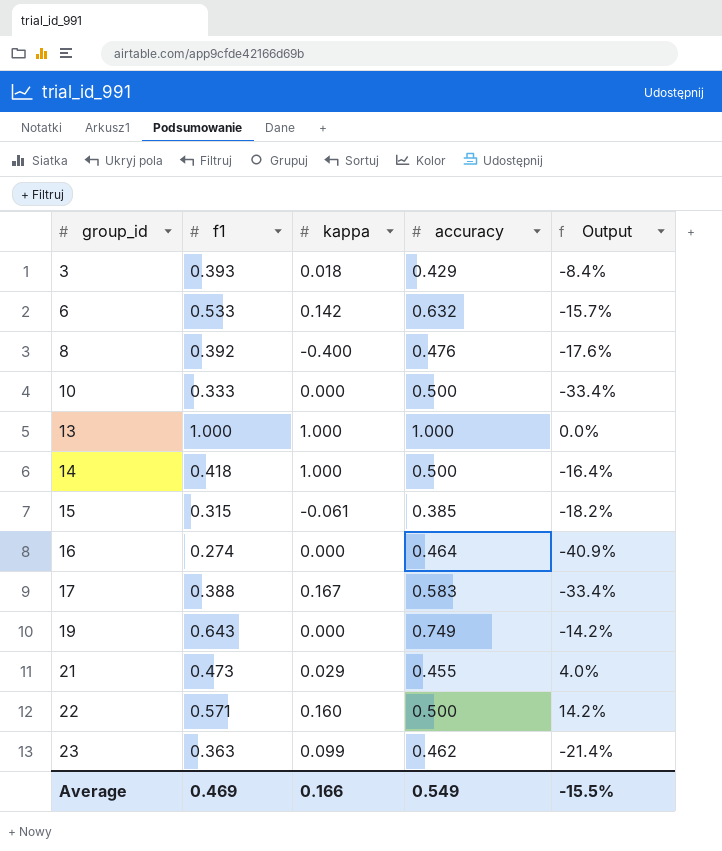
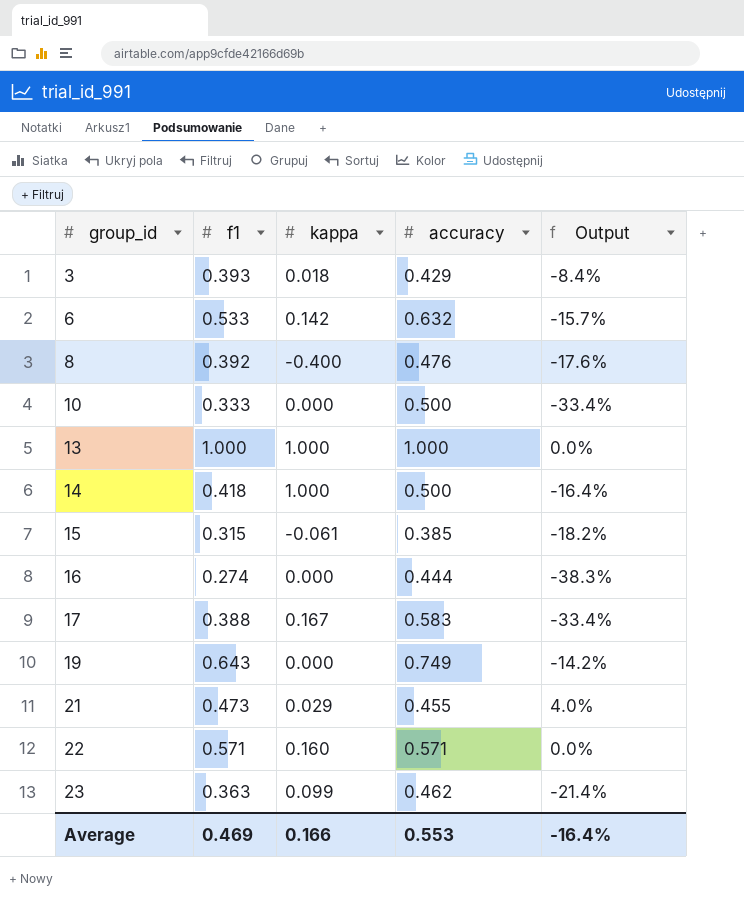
16 | accuracy: 0.464 -> 0.444
16 | Output: -40.9% -> -38.3%
22 | accuracy: 0.500 -> 0.571
22 | Output: 14.2% -> 0.0%
Average | accuracy: 0.549 -> 0.553
Average | Output: -15.5% -> -16.4%

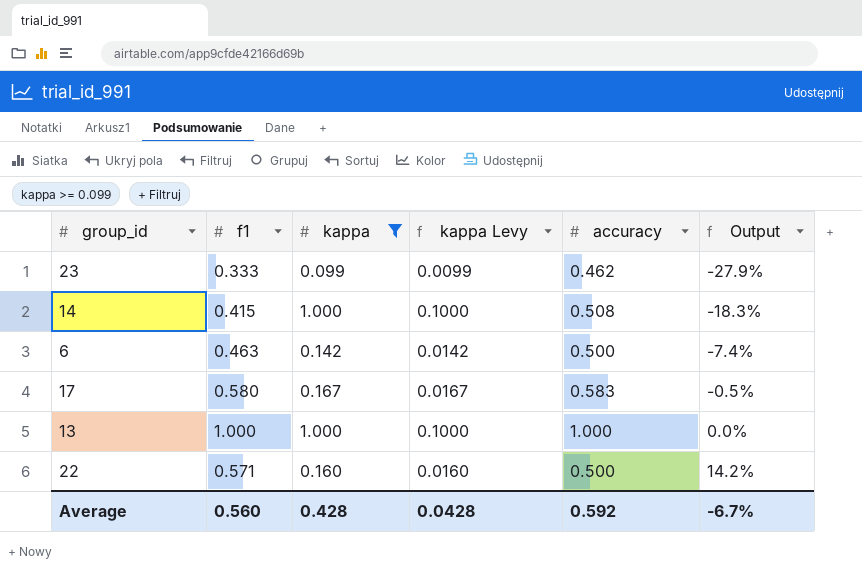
filter: none -> kappa >= 0.099
row order: group_id ascending -> Output ascending
column kappa Levy | formula: none -> [kappa] * 0.1
23 | f1: 0.363 -> 0.333
23 | Output: -21.4% -> -27.9%
14 | f1: 0.418 -> 0.415
14 | accuracy: 0.500 -> 0.508
14 | Output: -16.4% -> -18.3%
6 | f1: 0.533 -> 0.463
6 | accuracy: 0.632 -> 0.500
6 | Output: -15.7% -> -7.4%
17 | f1: 0.388 -> 0.580
17 | Output: -33.4% -> -0.5%
22 | accuracy: 0.571 -> 0.500
22 | Output: 0.0% -> 14.2%
Average | f1: 0.469 -> 0.560
Average | kappa: 0.166 -> 0.428
Average | accuracy: 0.553 -> 0.592
Average | Output: -16.4% -> -6.7%

